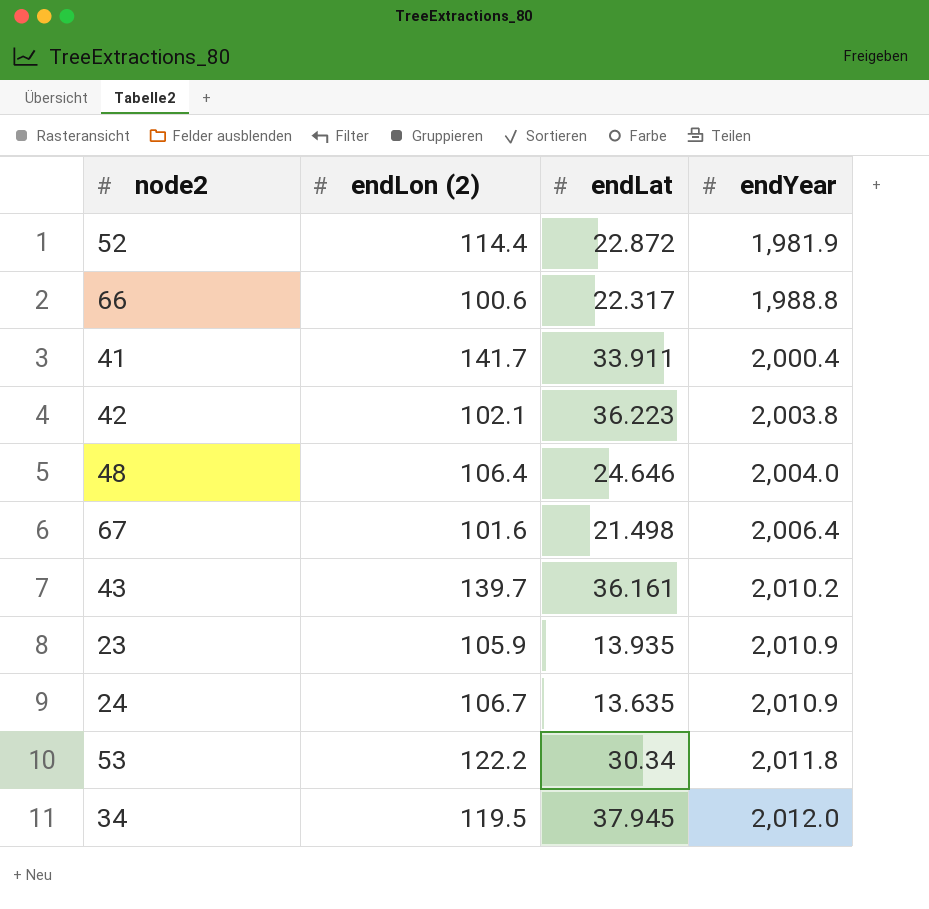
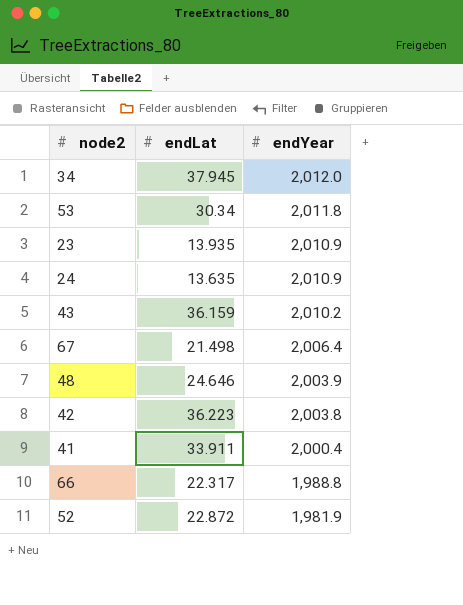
row order: endYear ascending -> endYear descending
column endLon (2) | position: 2 -> none
43 | endLat: 36.161 -> 36.159
48 | endYear: 2,004.0 -> 2,003.9

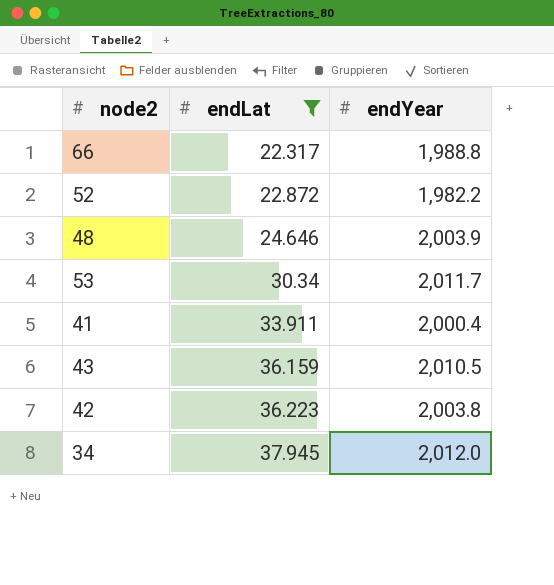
filter: none -> endLat >= 22.317
row order: endYear descending -> endLat ascending
52 | endYear: 1,981.9 -> 1,982.2
53 | endYear: 2,011.8 -> 2,011.7
43 | endYear: 2,010.2 -> 2,010.5

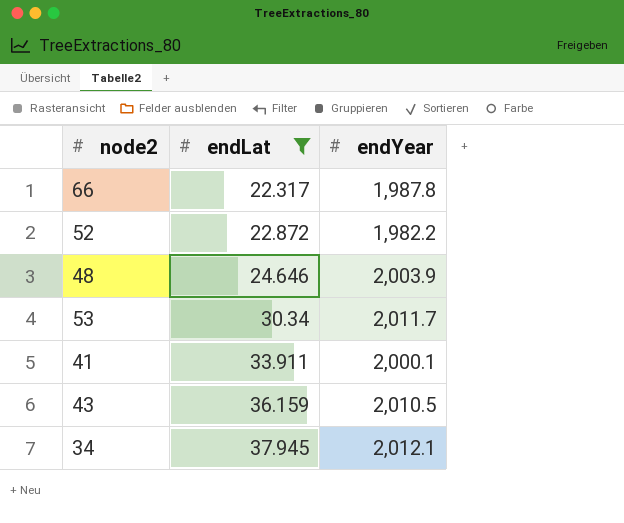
row 42: 36.223 | 2,003.8 -> none
66 | endYear: 1,988.8 -> 1,987.8
41 | endYear: 2,000.4 -> 2,000.1
34 | endYear: 2,012.0 -> 2,012.1

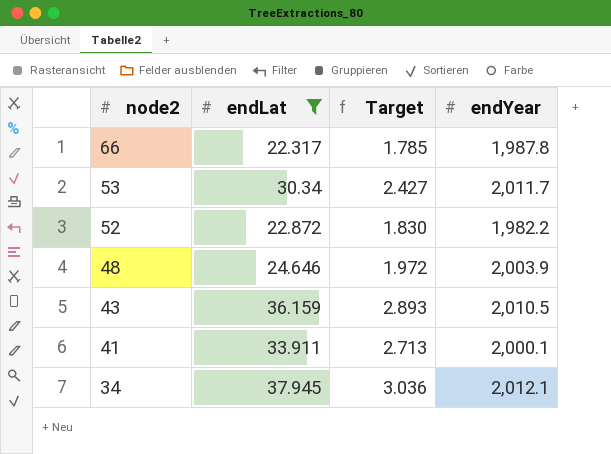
row order: endLat ascending -> node2 descending
column Target | formula: none -> [endLat] * 0.08

